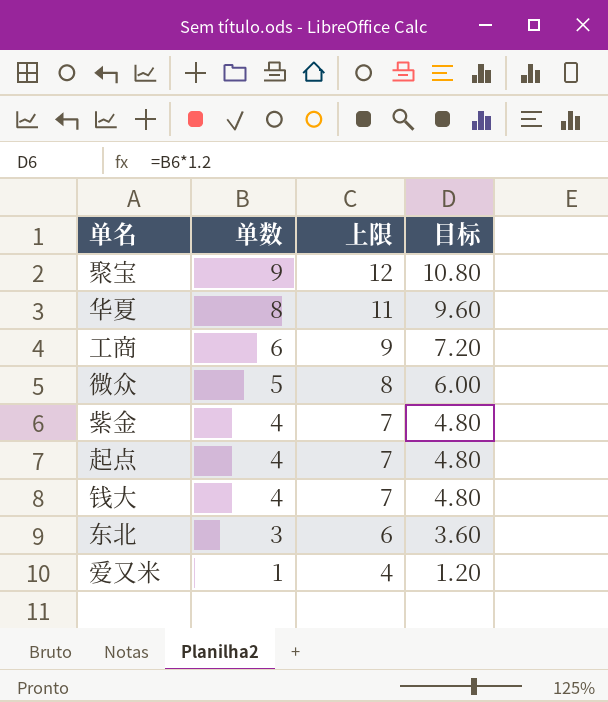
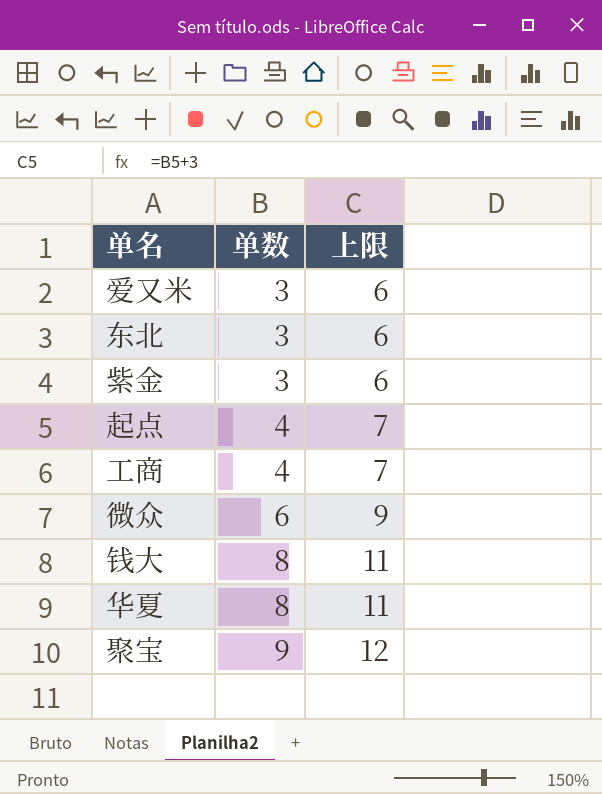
row order: 单数 descending -> 单数 ascending
column 目标 | formula: [单数] * 1.2 -> none
爱又米 | 单数: 1 -> 3
爱又米 | 上限: 4 -> 6
紫金 | 单数: 4 -> 3
紫金 | 上限: 7 -> 6
工商 | 单数: 6 -> 4
工商 | 上限: 9 -> 7
微众 | 单数: 5 -> 6
微众 | 上限: 8 -> 9
钱大 | 单数: 4 -> 8
钱大 | 上限: 7 -> 11

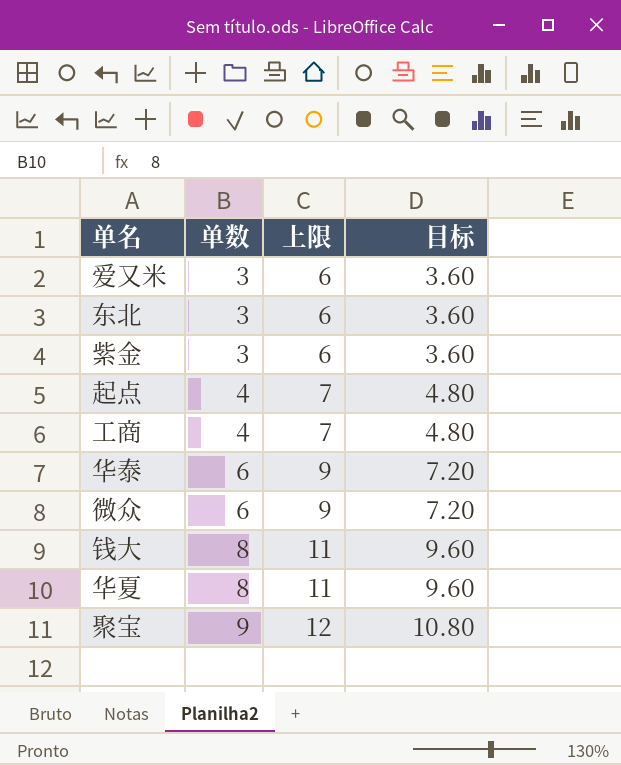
column 目标 | formula: none -> [单数] * 1.2
row 华泰: none -> 6 | 9 | 7.20

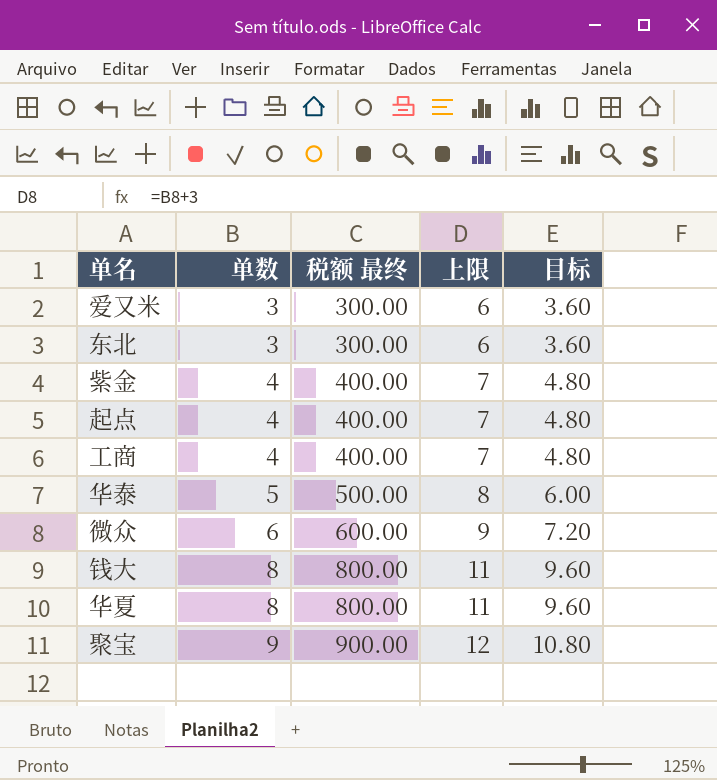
column 税额 最终 | formula: none -> [单数] * 100
紫金 | 单数: 3 -> 4
紫金 | 上限: 6 -> 7
紫金 | 目标: 3.60 -> 4.80
华泰 | 单数: 6 -> 5
华泰 | 上限: 9 -> 8
华泰 | 目标: 7.20 -> 6.00

